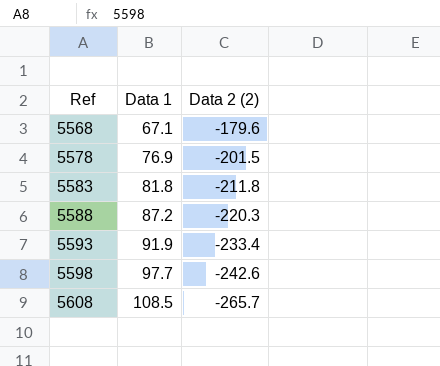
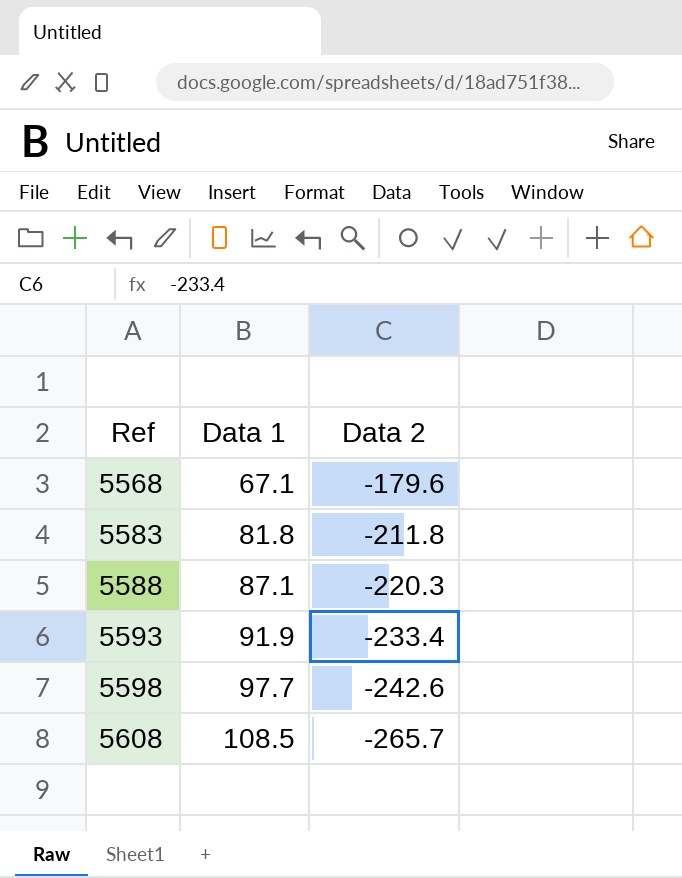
column name: Data 2 (2) -> Data 2
row 5578: 76.9 | -201.5 -> none
5588 | Data 1: 87.2 -> 87.1

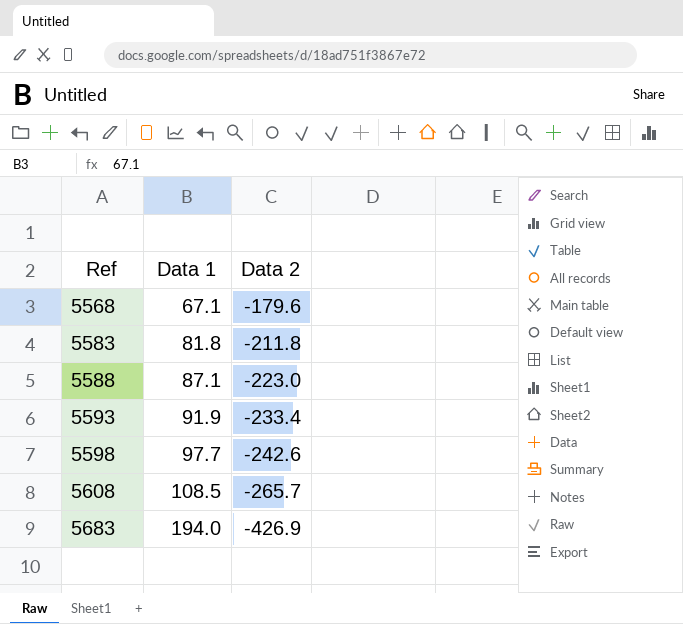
5588 | Data 2: -220.3 -> -223.0
row 5683: none -> 194.0 | -426.9

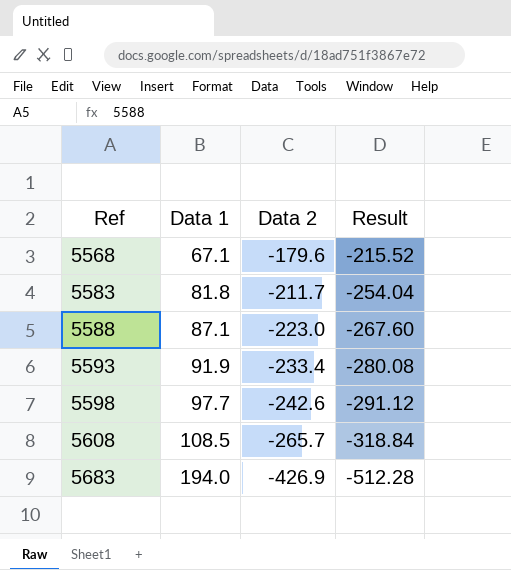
column Result | formula: none -> [Data 2] * 1.2
5583 | Data 2: -211.8 -> -211.7

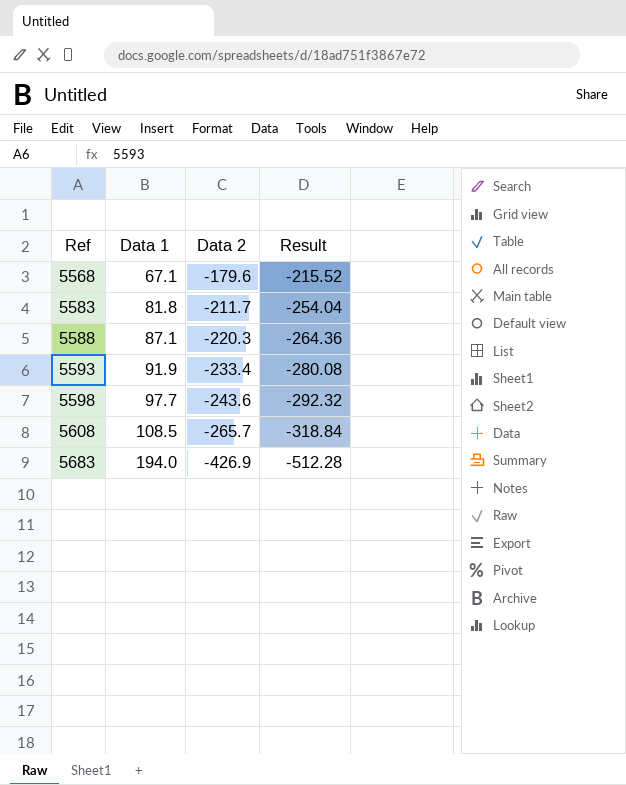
5588 | Data 2: -223.0 -> -220.3
5588 | Result: -267.60 -> -264.36
5598 | Data 2: -242.6 -> -243.6
5598 | Result: -291.12 -> -292.32

